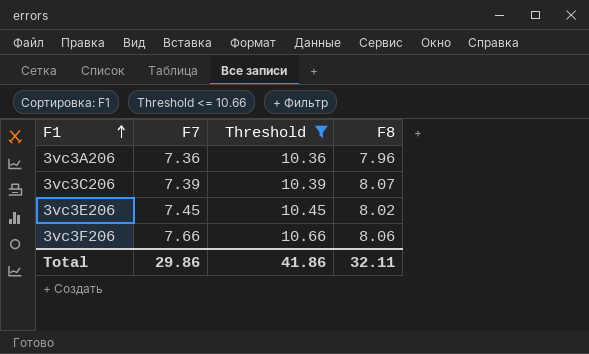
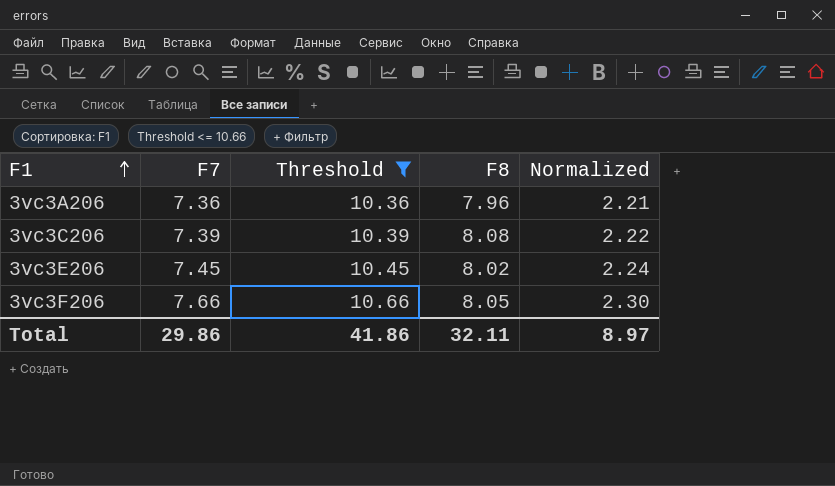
column Normalized | formula: none -> [F7] * 0.3
3vc3C206 | F8: 8.07 -> 8.08
3vc3F206 | F8: 8.06 -> 8.05

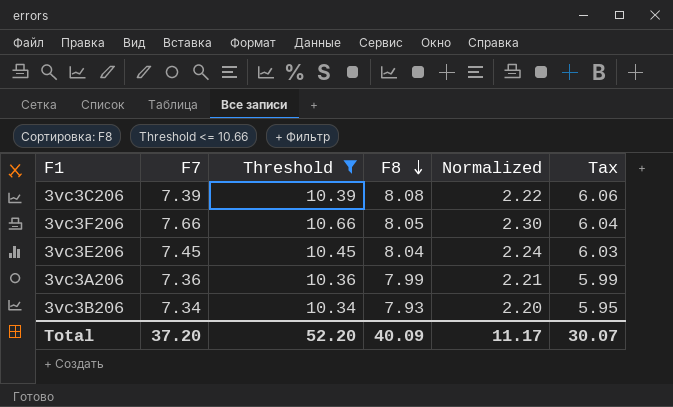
row order: F1 ascending -> F8 descending
column Tax | formula: none -> [F8] * 0.75
3vc3E206 | F8: 8.02 -> 8.04
3vc3A206 | F8: 7.96 -> 7.99
row 3vc3B206: none -> 7.34 | 10.34 | 7.93 | 2.20 | 5.95
Total | F7: 29.86 -> 37.20
Total | Threshold: 41.86 -> 52.20
Total | F8: 32.11 -> 40.09
Total | Normalized: 8.97 -> 11.17

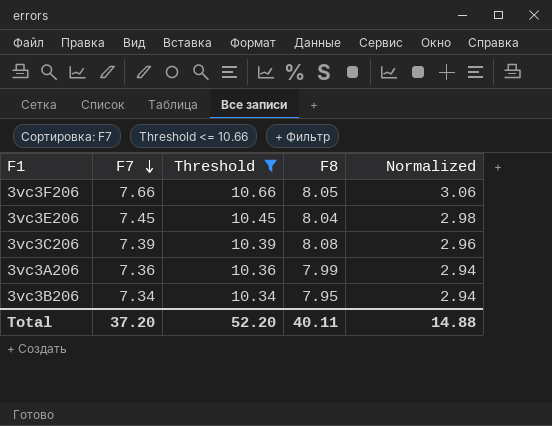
row order: F8 descending -> F7 descending
column Tax | formula: [F8] * 0.75 -> none
column Normalized | formula: [F7] * 0.3 -> [F7] * 0.4
3vc3B206 | F8: 7.93 -> 7.95
Total | F8: 40.09 -> 40.11
Total | Normalized: 11.17 -> 14.88

